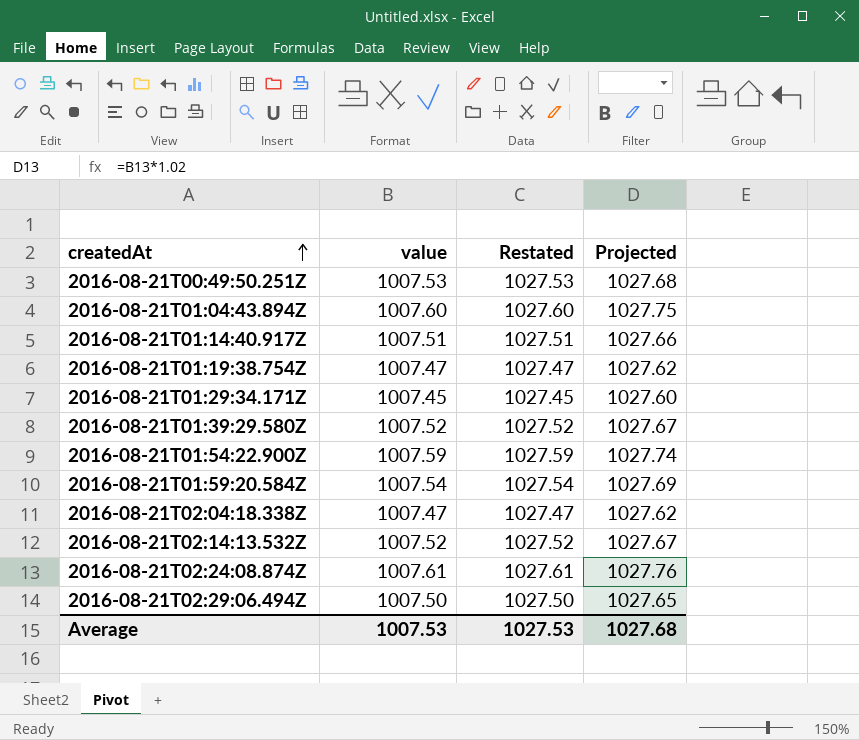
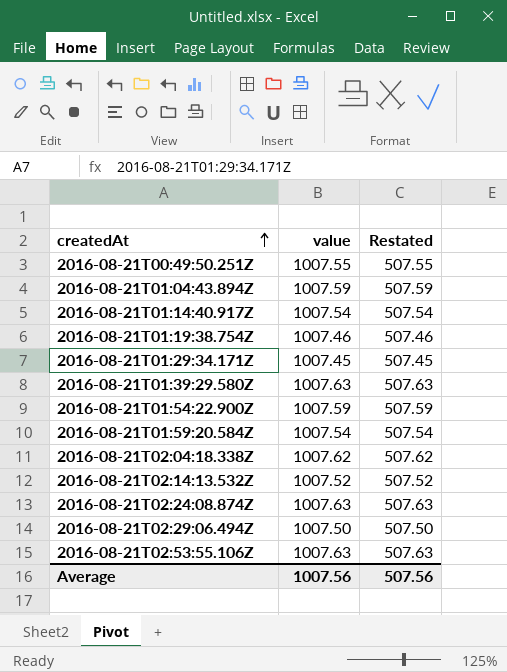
column Projected | formula: [value] * 1.02 -> none
column Restated | formula: [value] + 20 -> [value] - 500
2016-08-21T00:49:50.251Z | value: 1007.53 -> 1007.55
2016-08-21T01:04:43.894Z | value: 1007.60 -> 1007.59
2016-08-21T01:14:40.917Z | value: 1007.51 -> 1007.54
2016-08-21T01:19:38.754Z | value: 1007.47 -> 1007.46
2016-08-21T01:39:29.580Z | value: 1007.52 -> 1007.63
2016-08-21T02:04:18.338Z | value: 1007.47 -> 1007.62
2016-08-21T02:24:08.874Z | value: 1007.61 -> 1007.63
row 2016-08-21T02:53:55.106Z: none -> 1007.63 | 507.63
Average | value: 1007.53 -> 1007.56
Average | Restated: 1027.53 -> 507.56

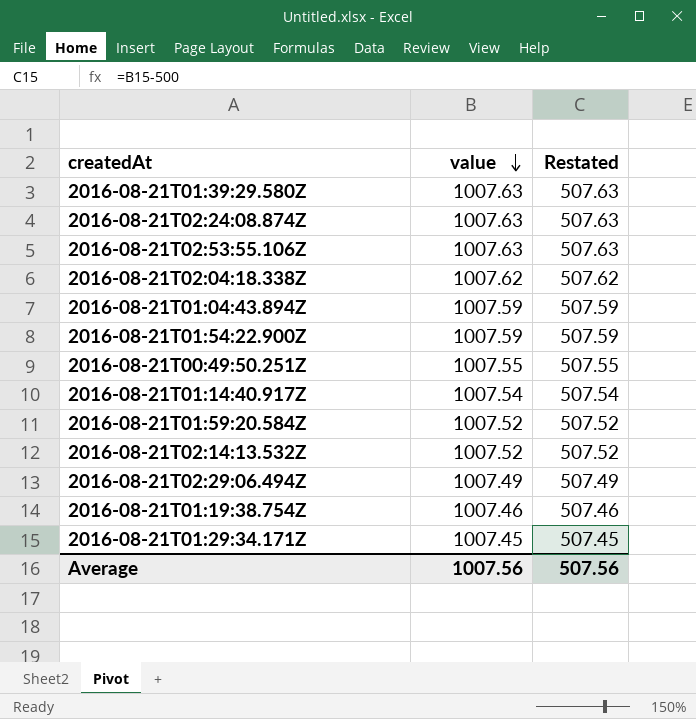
row order: createdAt ascending -> value descending
2016-08-21T01:59:20.584Z | value: 1007.54 -> 1007.52
2016-08-21T01:59:20.584Z | Restated: 507.54 -> 507.52
2016-08-21T02:29:06.494Z | value: 1007.50 -> 1007.49
2016-08-21T02:29:06.494Z | Restated: 507.50 -> 507.49

